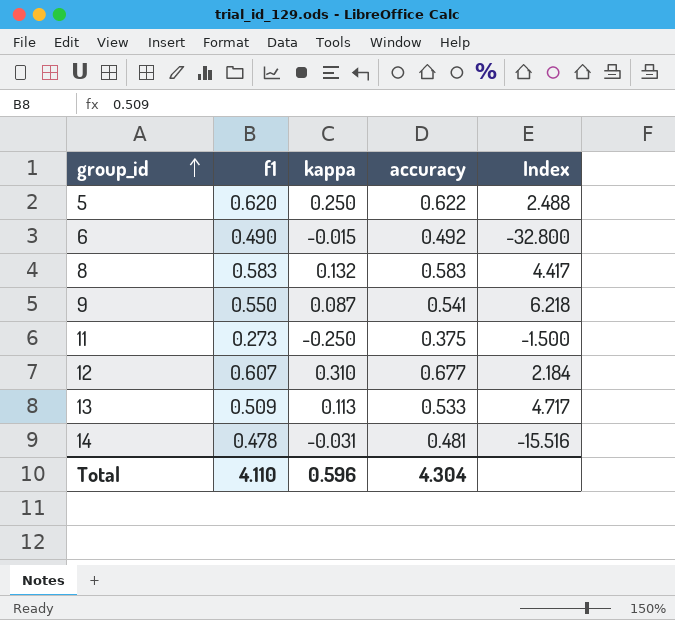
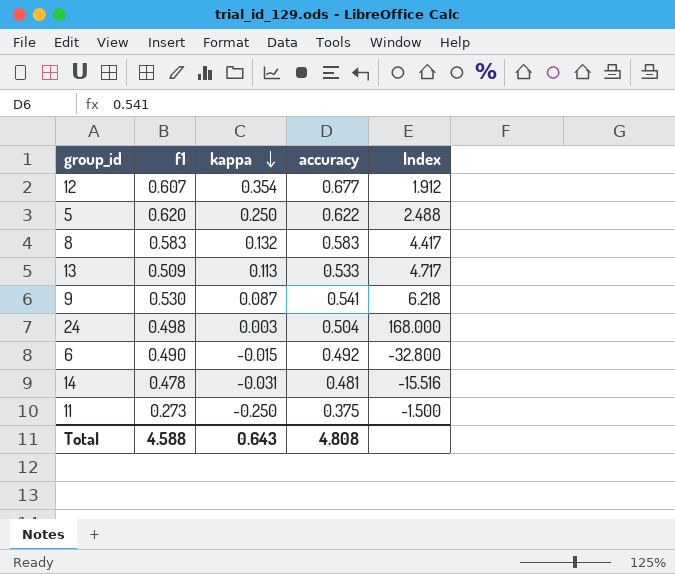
row order: group_id ascending -> kappa descending
12 | kappa: 0.310 -> 0.354
12 | Index: 2.184 -> 1.912
9 | f1: 0.550 -> 0.530
row 24: none -> 0.498 | 0.003 | 0.504 | 168.000
Total | f1: 4.110 -> 4.588
Total | kappa: 0.596 -> 0.643
Total | accuracy: 4.304 -> 4.808

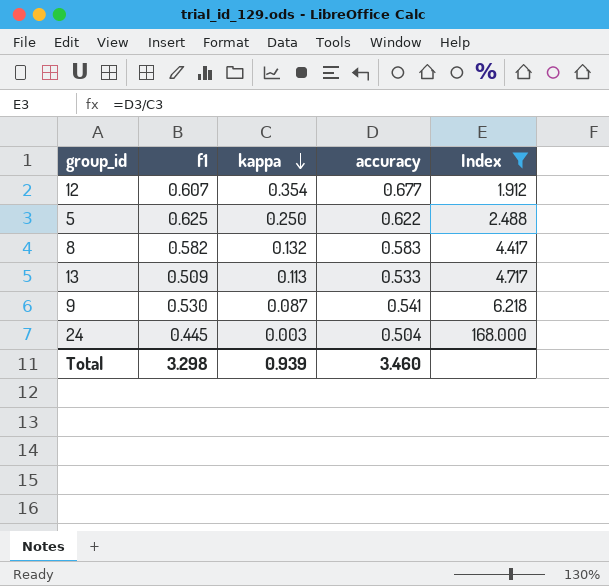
filter: none -> Index >= 1.912
5 | f1: 0.620 -> 0.625
8 | f1: 0.583 -> 0.582
24 | f1: 0.498 -> 0.445
Total | f1: 4.588 -> 3.298
Total | kappa: 0.643 -> 0.939
Total | accuracy: 4.808 -> 3.460

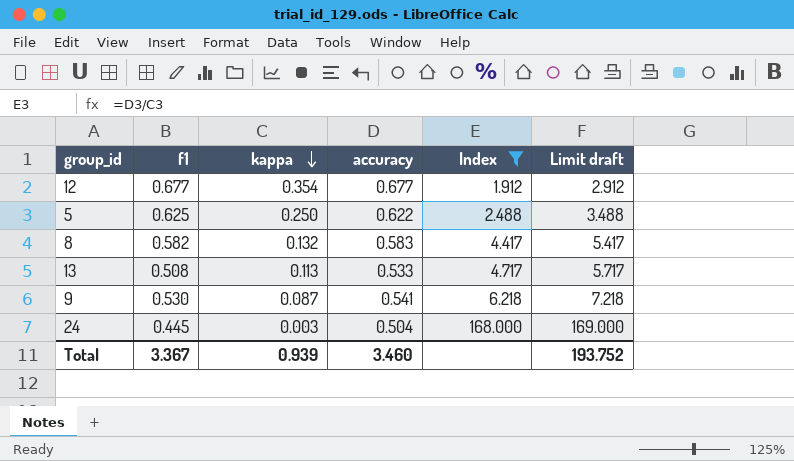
column Limit draft | formula: none -> [Index] + 1
12 | f1: 0.607 -> 0.677
13 | f1: 0.509 -> 0.508
Total | f1: 3.298 -> 3.367

